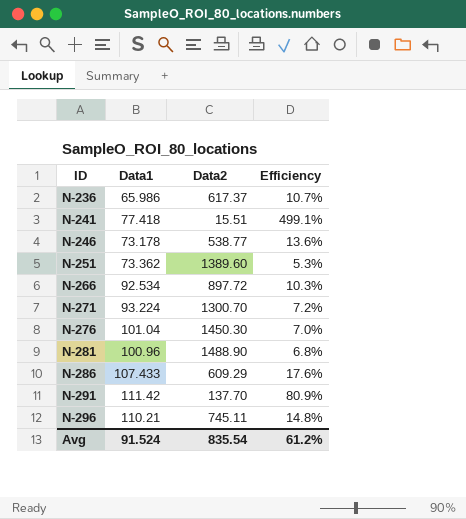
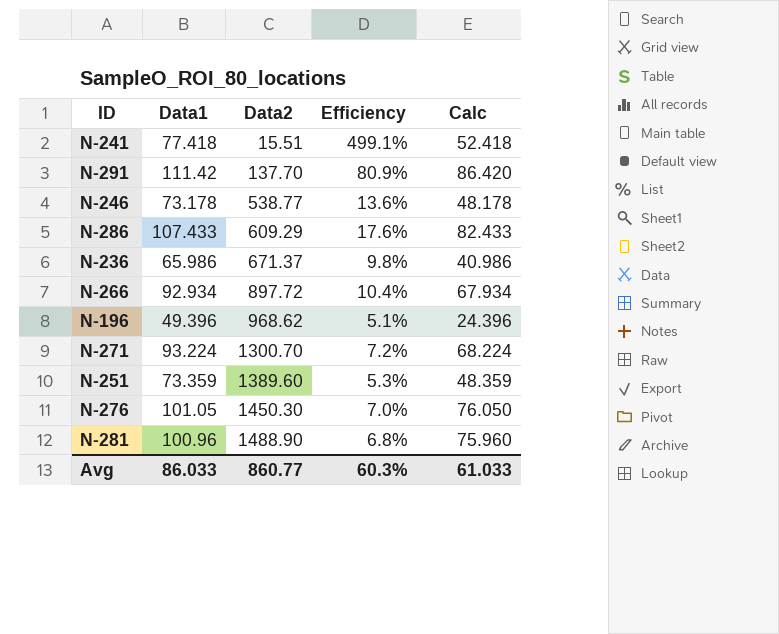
row order: ID ascending -> Data2 ascending
column Calc | formula: none -> [Data1] - 25
row N-296: 110.21 | 745.11 | 14.8% -> none
N-236 | Data2: 617.37 -> 671.37
N-236 | Efficiency: 10.7% -> 9.8%
N-266 | Data1: 92.534 -> 92.934
N-266 | Efficiency: 10.3% -> 10.4%
row N-196: none -> 49.396 | 968.62 | 5.1% | 24.396
N-251 | Data1: 73.362 -> 73.359
N-276 | Data1: 101.04 -> 101.05
Avg | Data1: 91.524 -> 86.033
Avg | Data2: 835.54 -> 860.77
Avg | Efficiency: 61.2% -> 60.3%

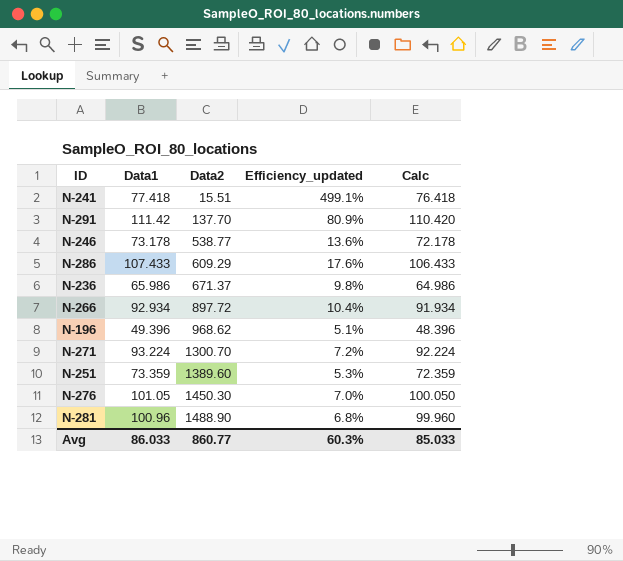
column name: Efficiency -> Efficiency_updated
column Calc | formula: [Data1] - 25 -> [Data1] - 1
Avg | Calc: 61.033 -> 85.033

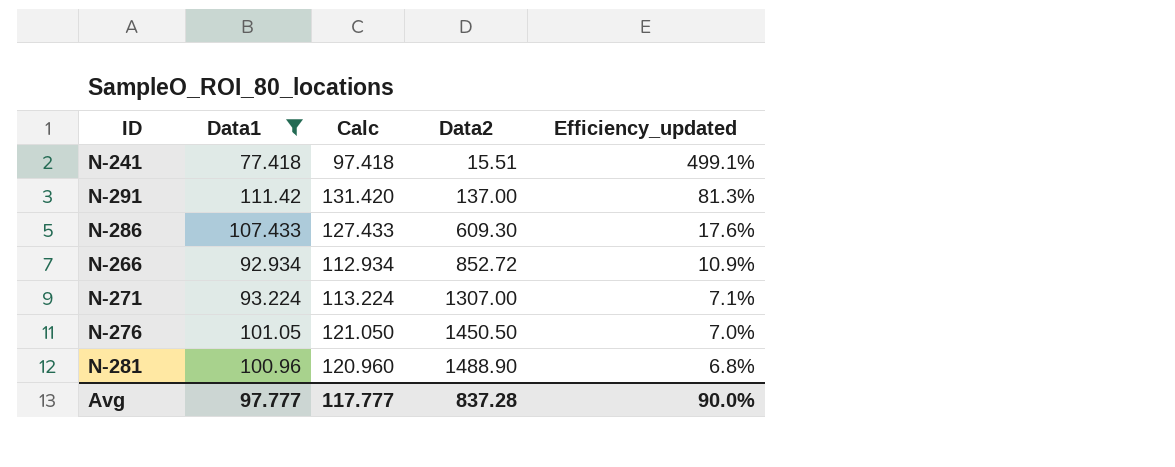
filter: none -> Data1 >= 77.418
column Calc | formula: [Data1] - 1 -> [Data1] + 20
column Calc | position: 5 -> 3
N-291 | Data2: 137.70 -> 137.00
N-291 | Efficiency_updated: 80.9% -> 81.3%
N-286 | Data2: 609.29 -> 609.30
N-266 | Data2: 897.72 -> 852.72
N-266 | Efficiency_updated: 10.4% -> 10.9%
N-271 | Data2: 1300.70 -> 1307.00
N-271 | Efficiency_updated: 7.2% -> 7.1%
N-276 | Data2: 1450.30 -> 1450.50
Avg | Data1: 86.033 -> 97.777
Avg | Calc: 85.033 -> 117.777
Avg | Data2: 860.77 -> 837.28
Avg | Efficiency_updated: 60.3% -> 90.0%

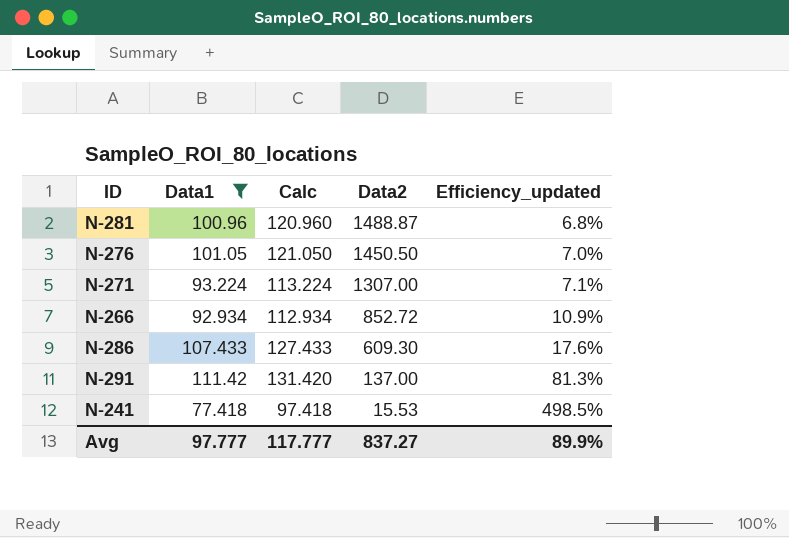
row order: Data2 ascending -> Data2 descending
N-281 | Data2: 1488.90 -> 1488.87
N-241 | Data2: 15.51 -> 15.53
N-241 | Efficiency_updated: 499.1% -> 498.5%
Avg | Data2: 837.28 -> 837.27
Avg | Efficiency_updated: 90.0% -> 89.9%

